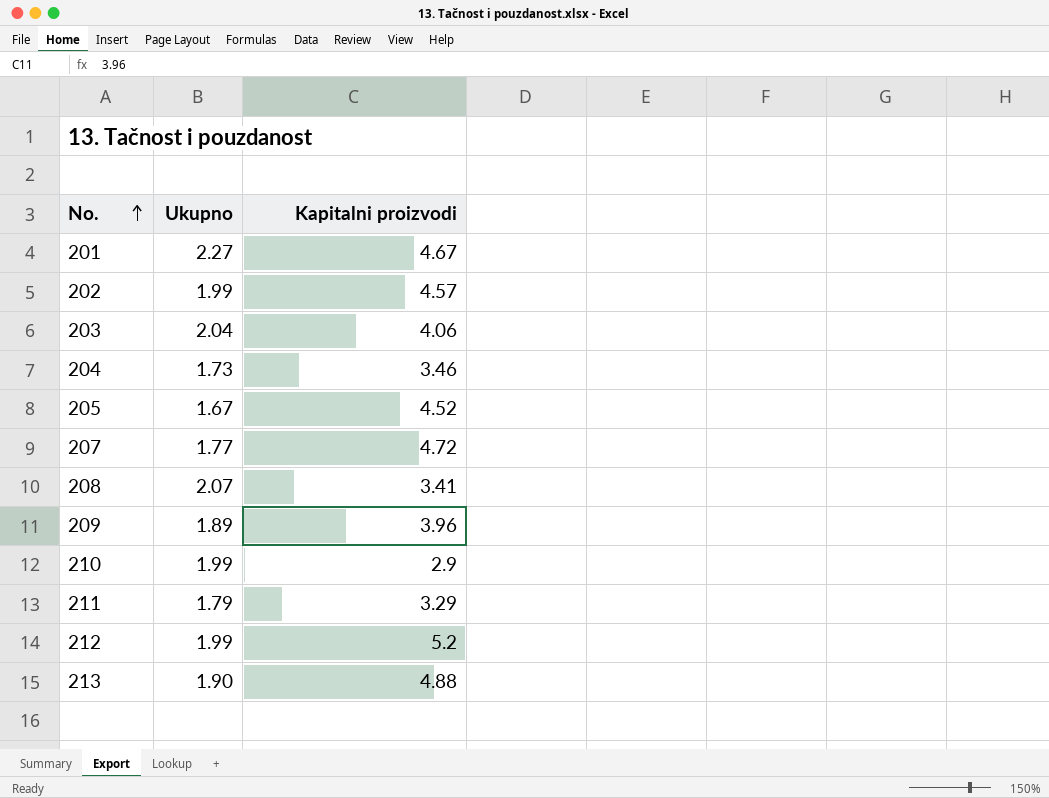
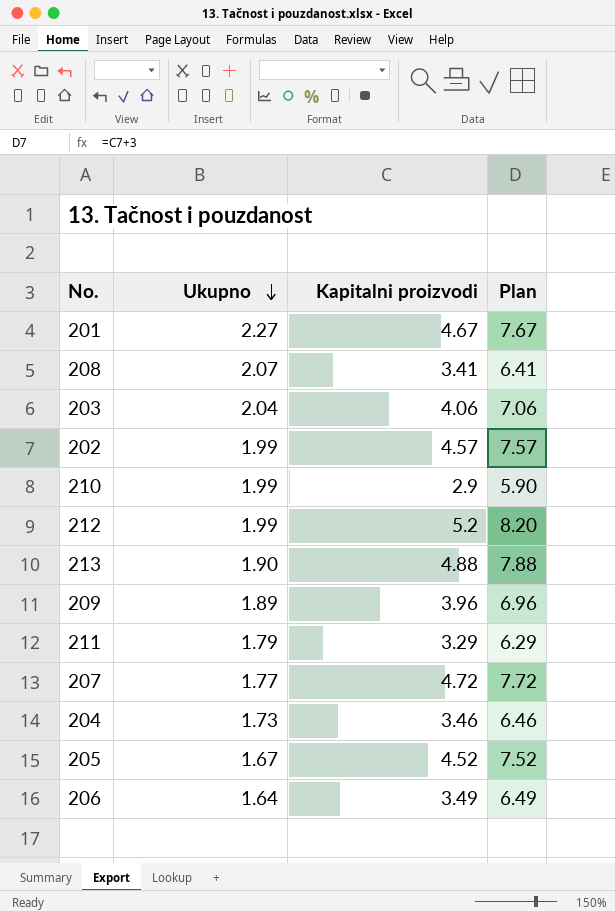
row order: No. ascending -> Ukupno descending
column Plan | formula: none -> [Kapitalni proizvodi] + 3
row 206: none -> 1.64 | 3.49 | 6.49

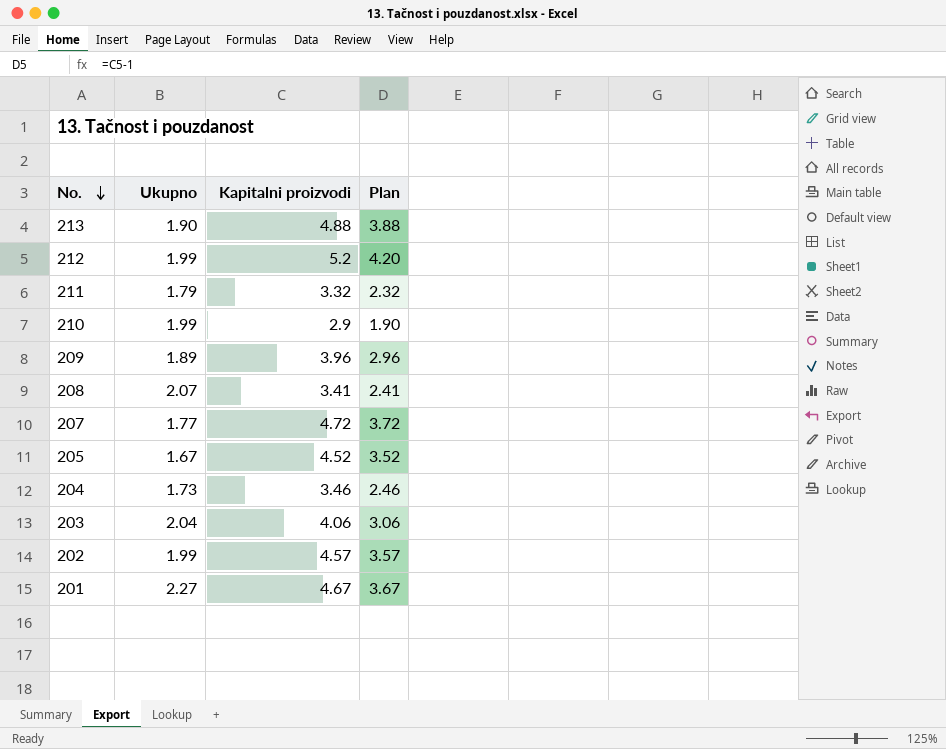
row order: Ukupno descending -> No. descending
column Plan | formula: [Kapitalni proizvodi] + 3 -> [Kapitalni proizvodi] - 1
row 206: 1.64 | 3.49 | 6.49 -> none
211 | Kapitalni proizvodi: 3.29 -> 3.32

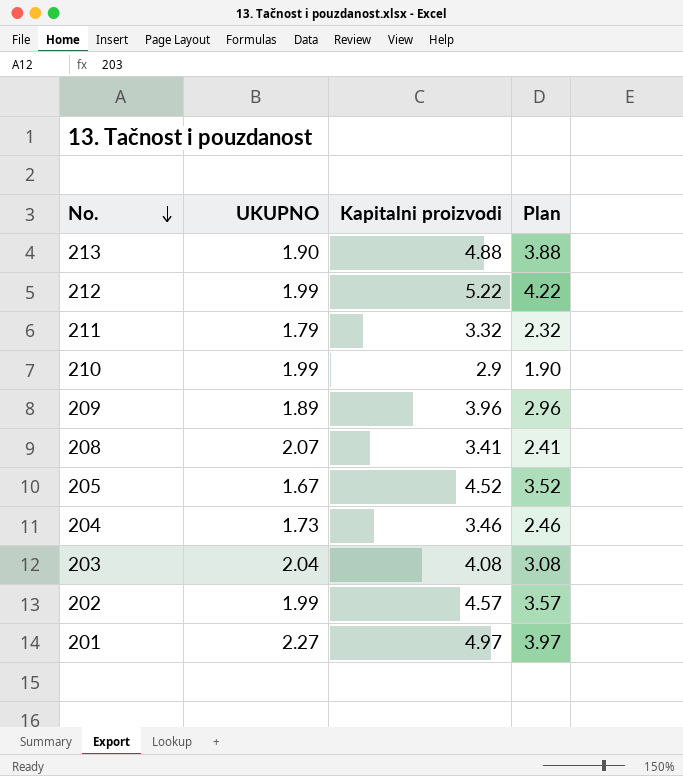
column name: Ukupno -> UKUPNO
row 207: 1.77 | 4.72 | 3.72 -> none
212 | Kapitalni proizvodi: 5.2 -> 5.22
212 | Plan: 4.20 -> 4.22
203 | Kapitalni proizvodi: 4.06 -> 4.08
203 | Plan: 3.06 -> 3.08
201 | Kapitalni proizvodi: 4.67 -> 4.97
201 | Plan: 3.67 -> 3.97

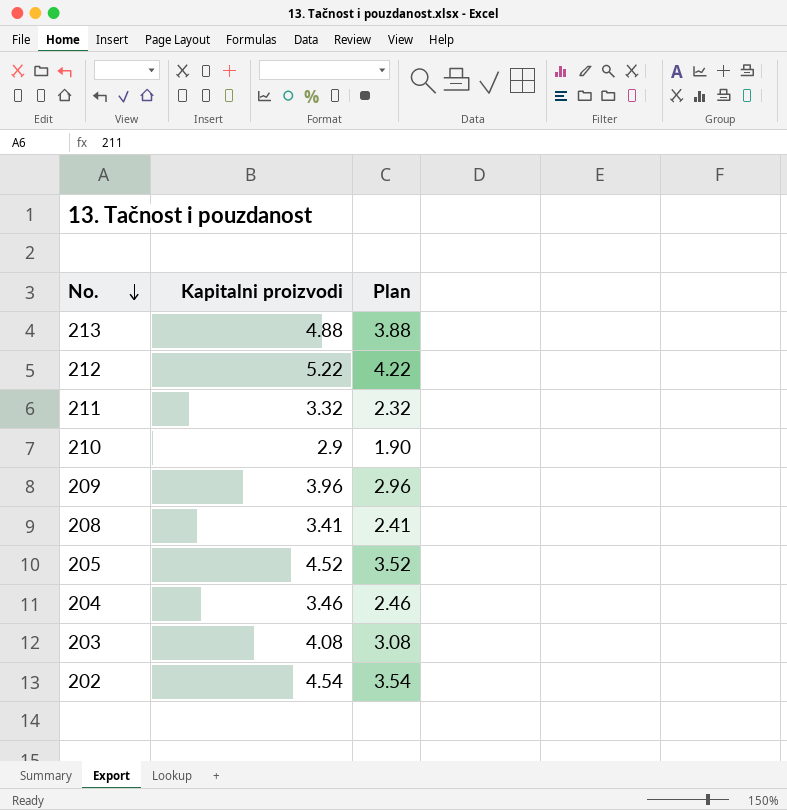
column UKUPNO | position: 2 -> none
row 201: 2.27 | 4.97 | 3.97 -> none
202 | Kapitalni proizvodi: 4.57 -> 4.54
202 | Plan: 3.57 -> 3.54

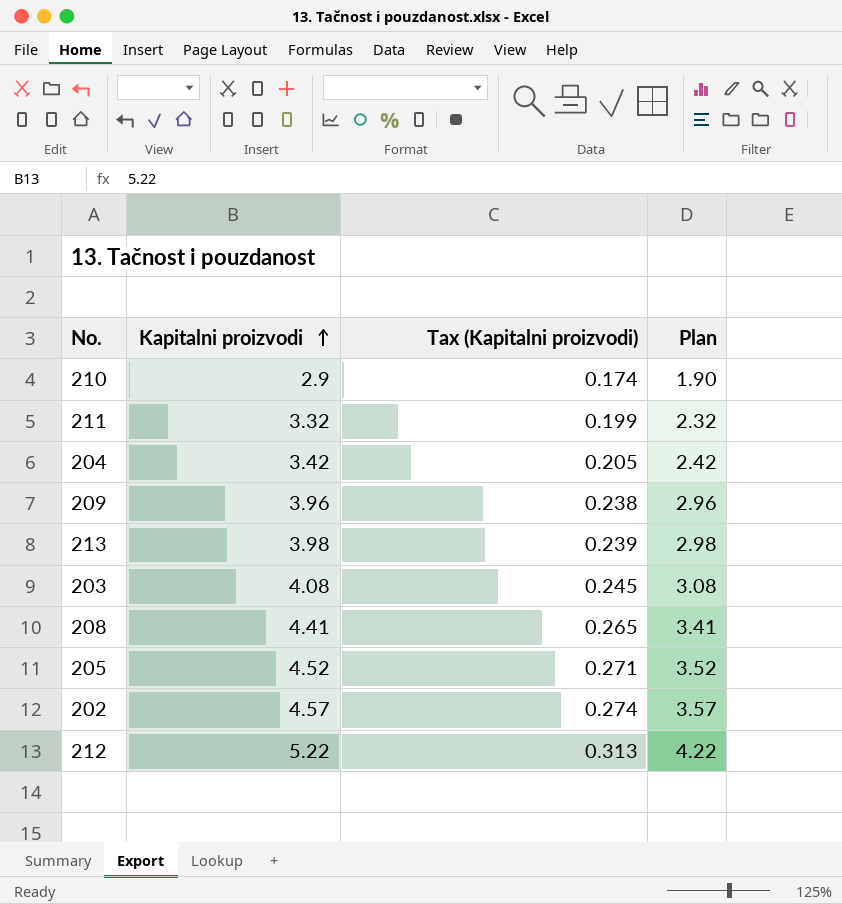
row order: No. descending -> Kapitalni proizvodi ascending
column Tax (Kapitalni proizvodi) | formula: none -> [Kapitalni proizvodi] * 0.06
204 | Kapitalni proizvodi: 3.46 -> 3.42
204 | Plan: 2.46 -> 2.42
213 | Kapitalni proizvodi: 4.88 -> 3.98
213 | Plan: 3.88 -> 2.98
208 | Kapitalni proizvodi: 3.41 -> 4.41
208 | Plan: 2.41 -> 3.41
202 | Kapitalni proizvodi: 4.54 -> 4.57
202 | Plan: 3.54 -> 3.57

